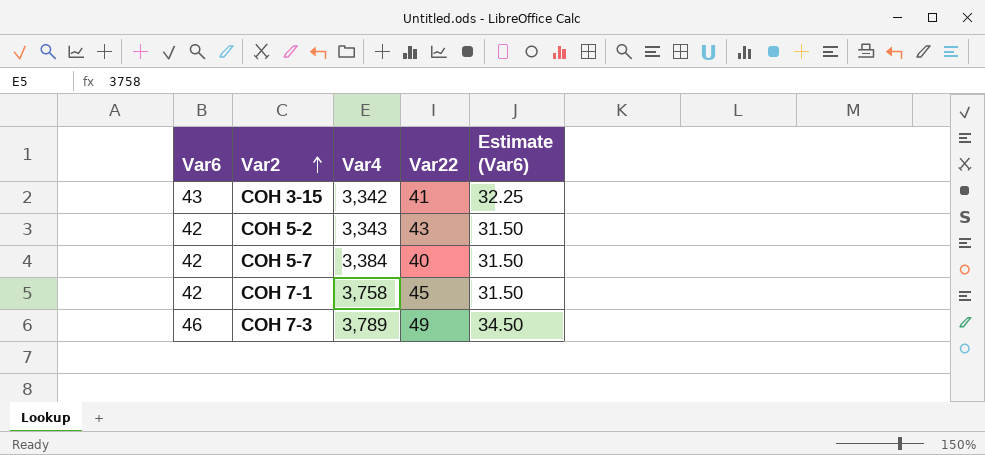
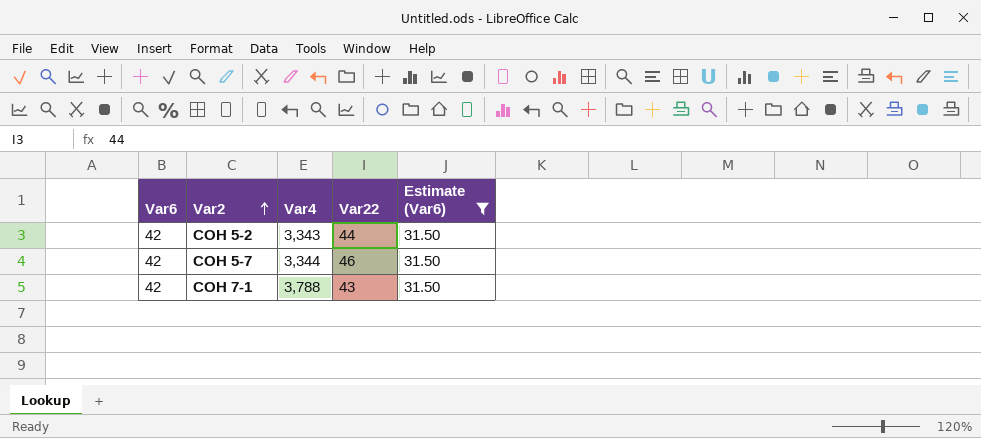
filter: none -> Estimate (Var6) = 31.50
COH 5-2 | Var22: 43 -> 44
COH 5-7 | Var4: 3,384 -> 3,344
COH 5-7 | Var22: 40 -> 46
COH 7-1 | Var4: 3,758 -> 3,788
COH 7-1 | Var22: 45 -> 43

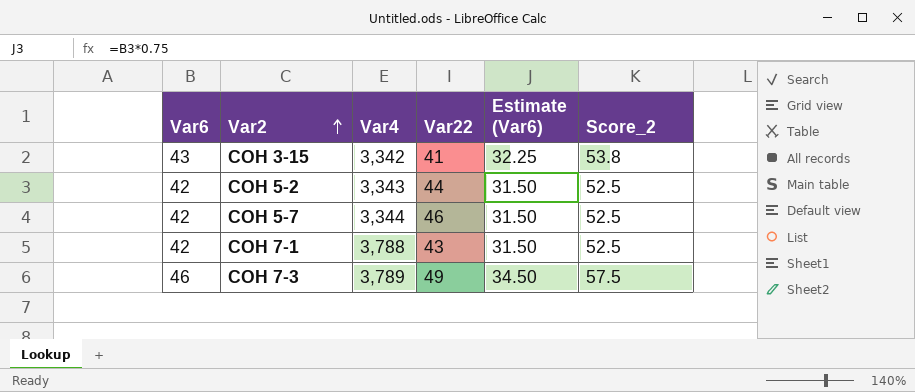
filter: Estimate (Var6) = 31.50 -> none
column Score_2 | formula: none -> [Var6] * 1.25

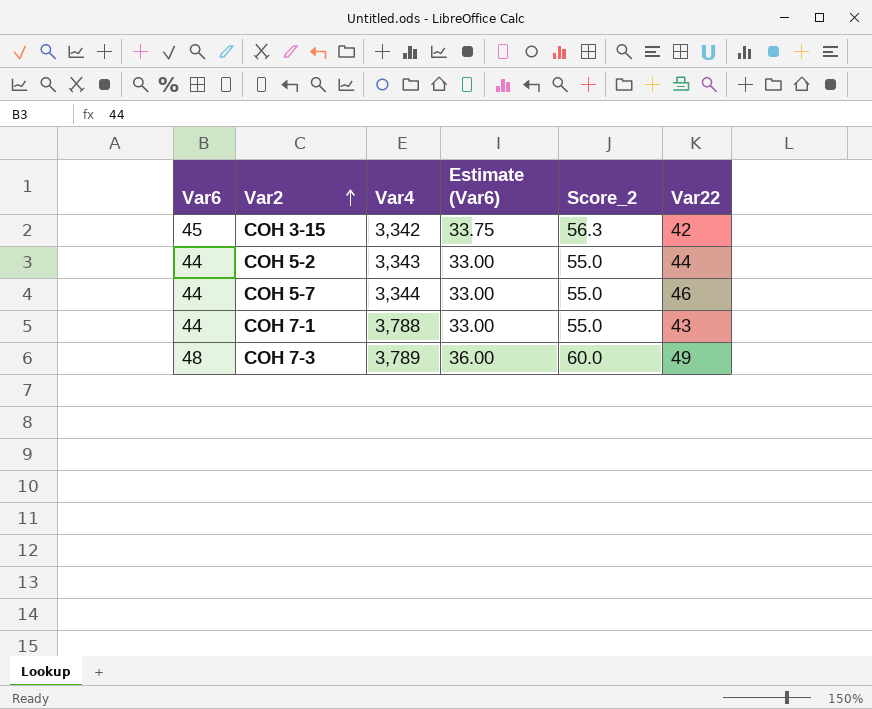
column Var22 | position: 4 -> 6
COH 3-15 | Var6: 43 -> 45
COH 3-15 | Estimate (Var6): 32.25 -> 33.75
COH 3-15 | Score_2: 53.8 -> 56.3
COH 3-15 | Var22: 41 -> 42
COH 5-2 | Var6: 42 -> 44
COH 5-2 | Estimate (Var6): 31.50 -> 33.00
COH 5-2 | Score_2: 52.5 -> 55.0
COH 5-7 | Var6: 42 -> 44
COH 5-7 | Estimate (Var6): 31.50 -> 33.00
COH 5-7 | Score_2: 52.5 -> 55.0
COH 7-1 | Var6: 42 -> 44
COH 7-1 | Estimate (Var6): 31.50 -> 33.00
COH 7-1 | Score_2: 52.5 -> 55.0
COH 7-3 | Var6: 46 -> 48
COH 7-3 | Estimate (Var6): 34.50 -> 36.00
COH 7-3 | Score_2: 57.5 -> 60.0

